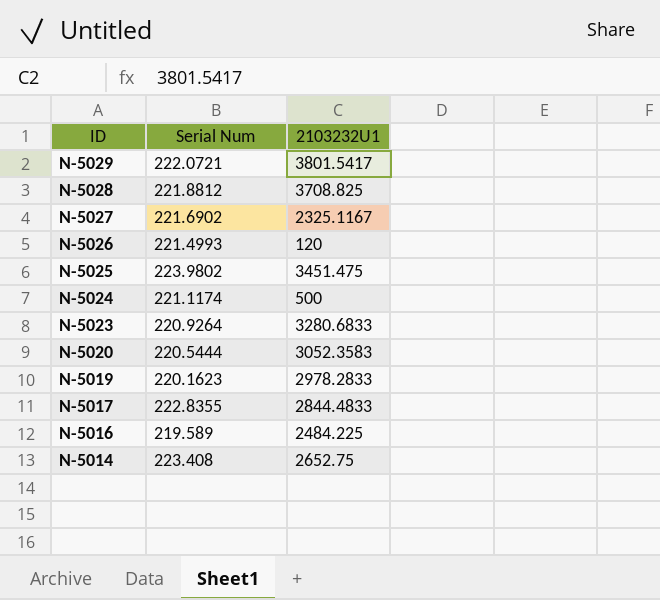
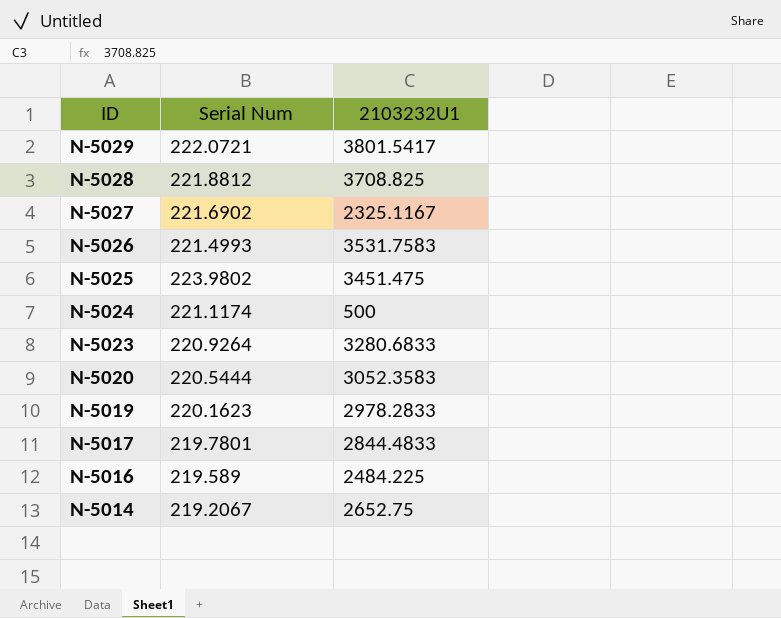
N-5026 | 2103232U1: 120 -> 3531.7583
N-5017 | Serial Num: 222.8355 -> 219.7801
N-5014 | Serial Num: 223.408 -> 219.2067

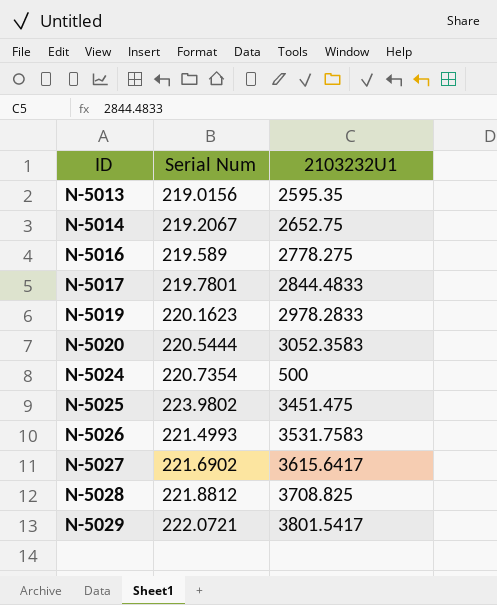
row order: ID descending -> ID ascending
row N-5023: 220.9264 | 3280.6833 -> none
row N-5013: none -> 219.0156 | 2595.35
N-5016 | 2103232U1: 2484.225 -> 2778.275
N-5024 | Serial Num: 221.1174 -> 220.7354
N-5027 | 2103232U1: 2325.1167 -> 3615.6417

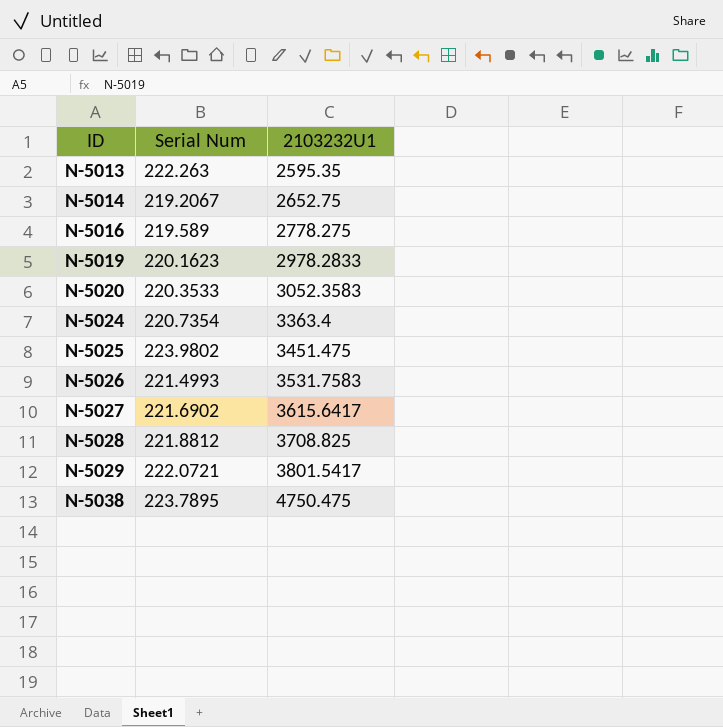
row N-5017: 219.7801 | 2844.4833 -> none
N-5013 | Serial Num: 219.0156 -> 222.263
N-5020 | Serial Num: 220.5444 -> 220.3533
N-5024 | 2103232U1: 500 -> 3363.4
row N-5038: none -> 223.7895 | 4750.475

